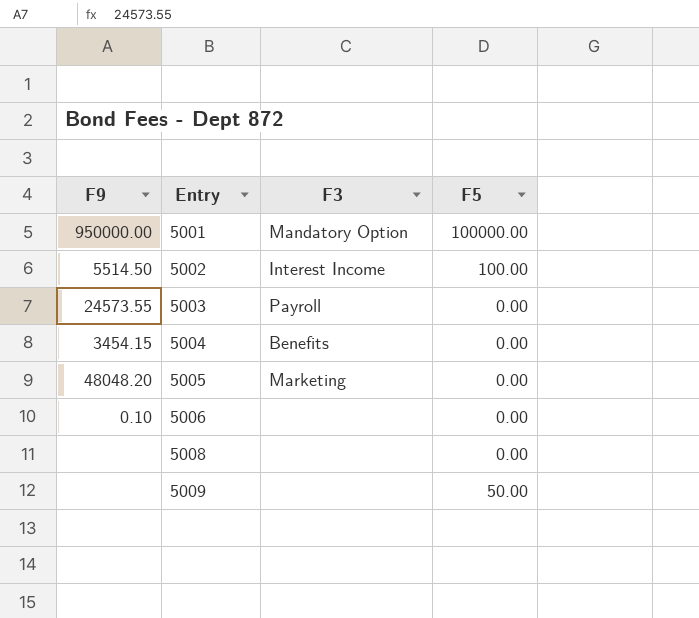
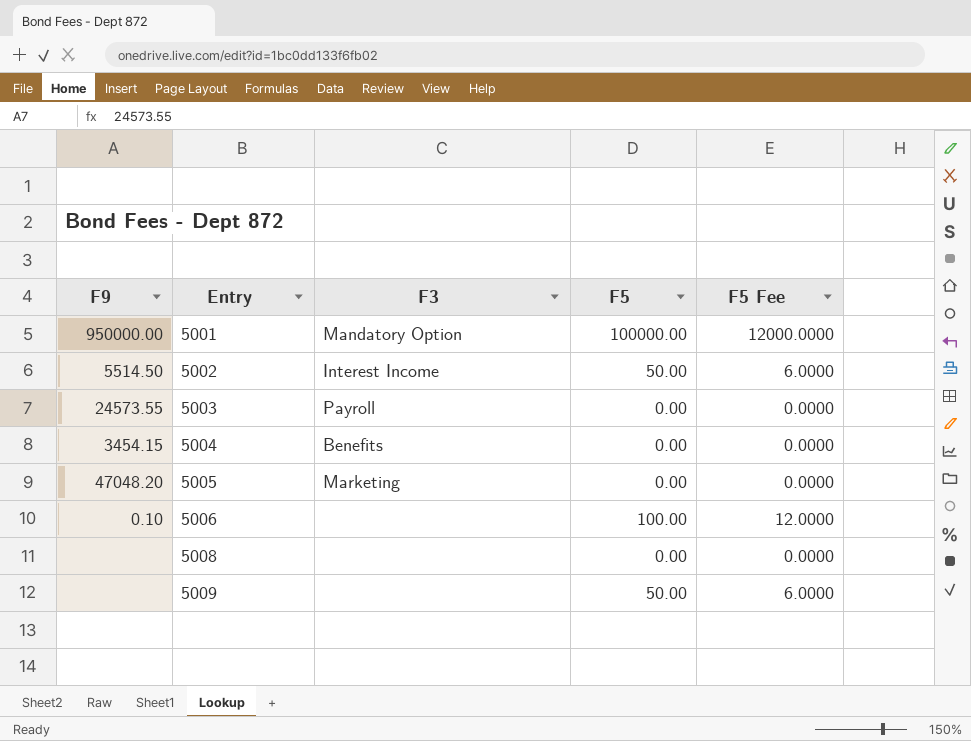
column F5 Fee | formula: none -> [F5] * 0.12
5002 | F5: 100.00 -> 50.00
5005 | F9: 48048.20 -> 47048.20
5006 | F5: 0.00 -> 100.00

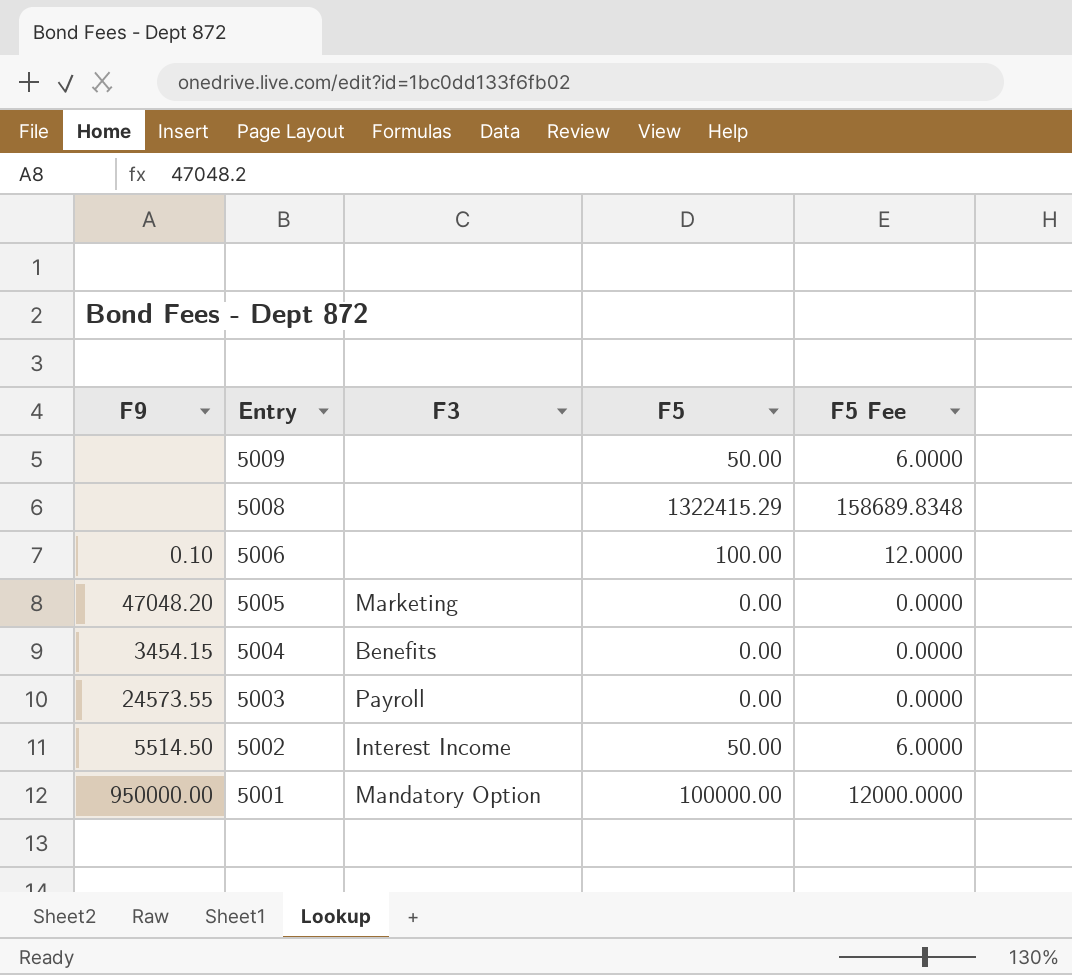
row order: Entry ascending -> Entry descending
5008 | F5: 0.00 -> 1322415.29
5008 | F5 Fee: 0.0000 -> 158689.8348

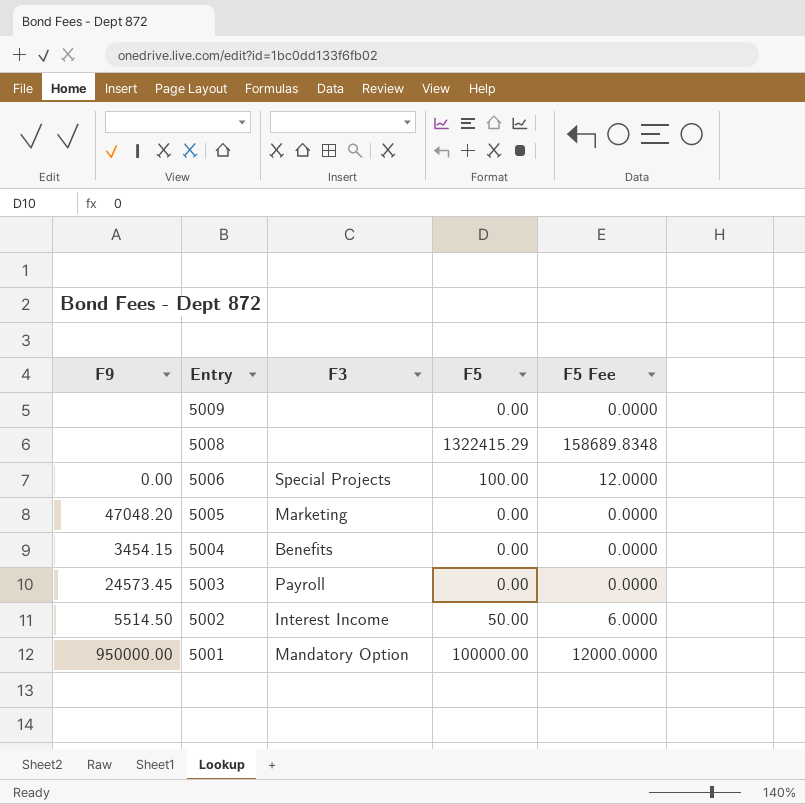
5009 | F5: 50.00 -> 0.00
5009 | F5 Fee: 6.0000 -> 0.0000
5006 | F9: 0.10 -> 0.00
5006 | F3: none -> Special Projects
5003 | F9: 24573.55 -> 24573.45

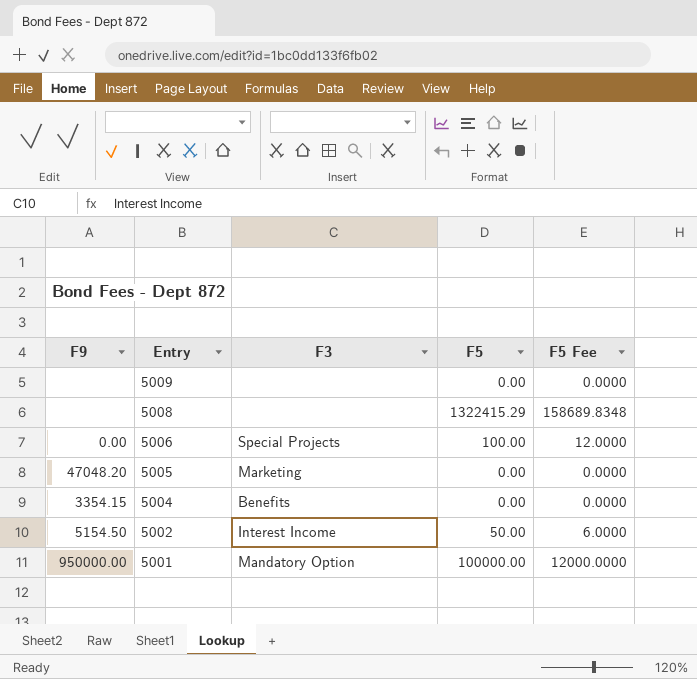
row 5003: 24573.45 | Payroll | 0.00 | 0.0000 -> none
5004 | F9: 3454.15 -> 3354.15
5002 | F9: 5514.50 -> 5154.50

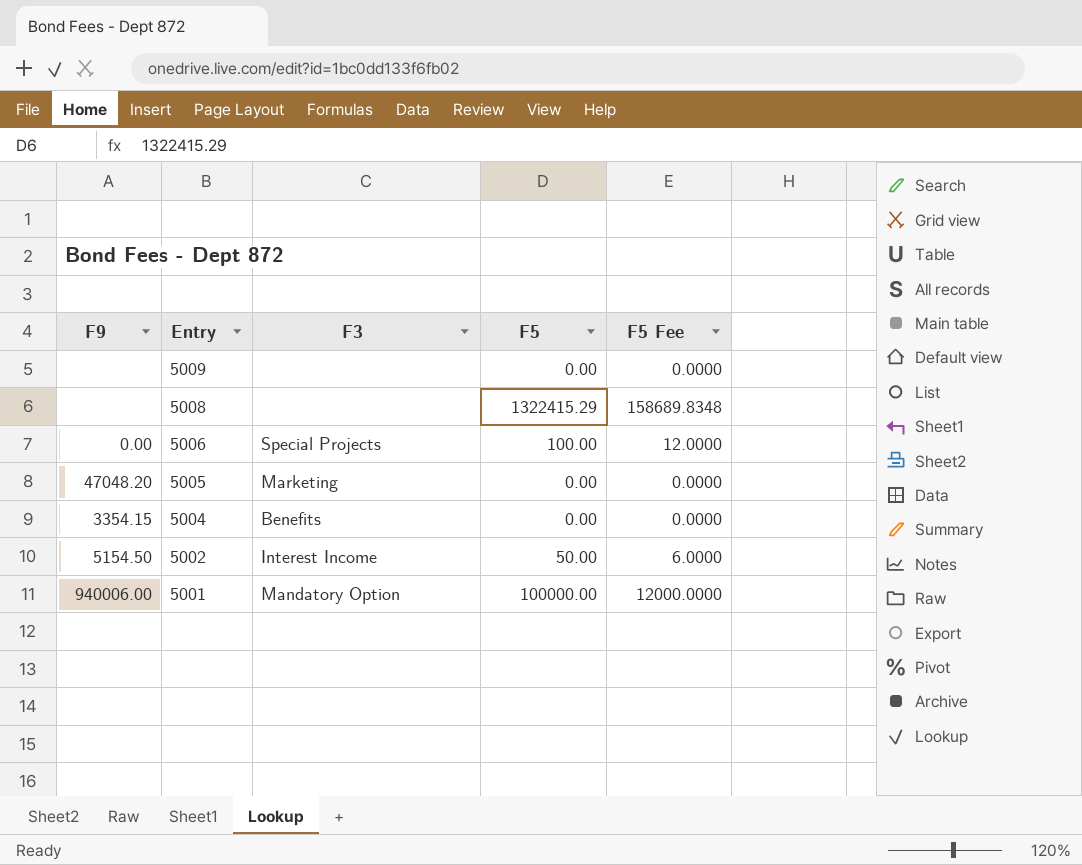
5001 | F9: 950000.00 -> 940006.00

